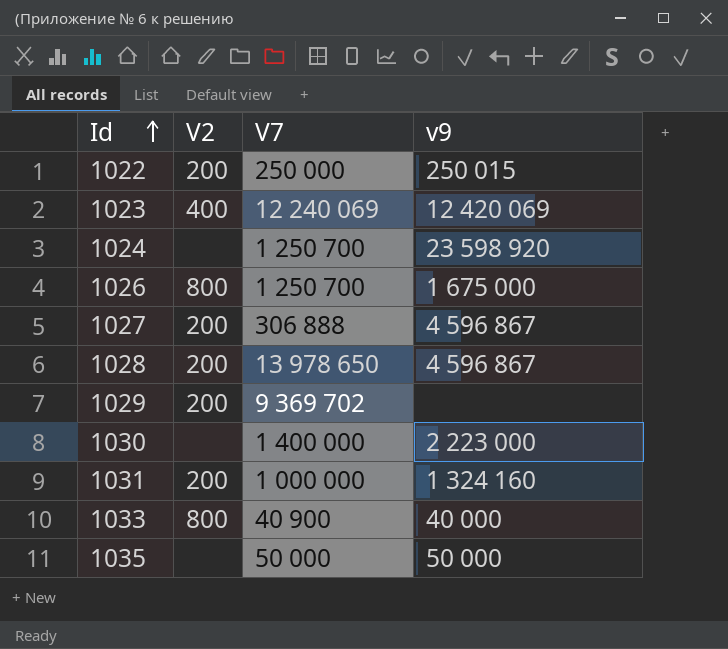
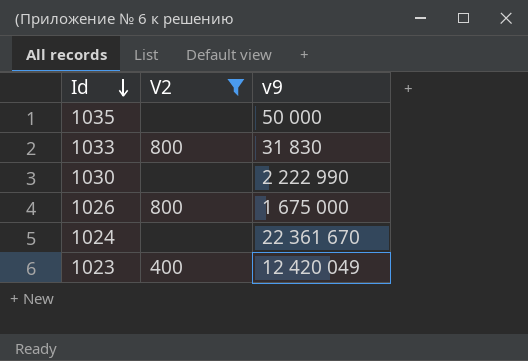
filter: none -> V2 != 200
row order: Id ascending -> Id descending
column V7 | position: 3 -> none
1033 | v9: 40 000 -> 31 830
1030 | v9: 2 223 000 -> 2 222 990
1024 | v9: 23 598 920 -> 22 361 670
1023 | v9: 12 420 069 -> 12 420 049

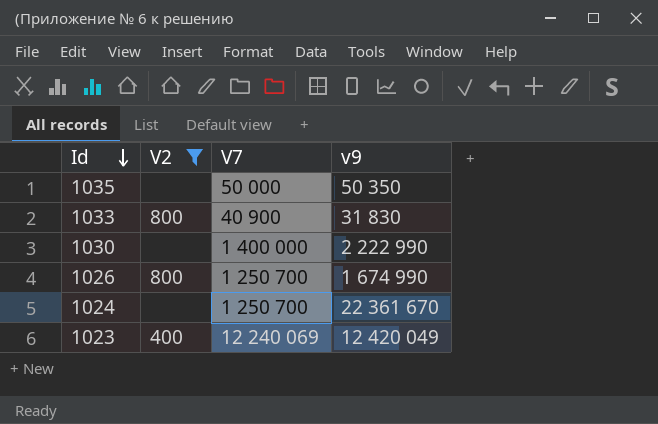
column V7 | position: none -> 3
1035 | v9: 50 000 -> 50 350
1026 | v9: 1 675 000 -> 1 674 990

